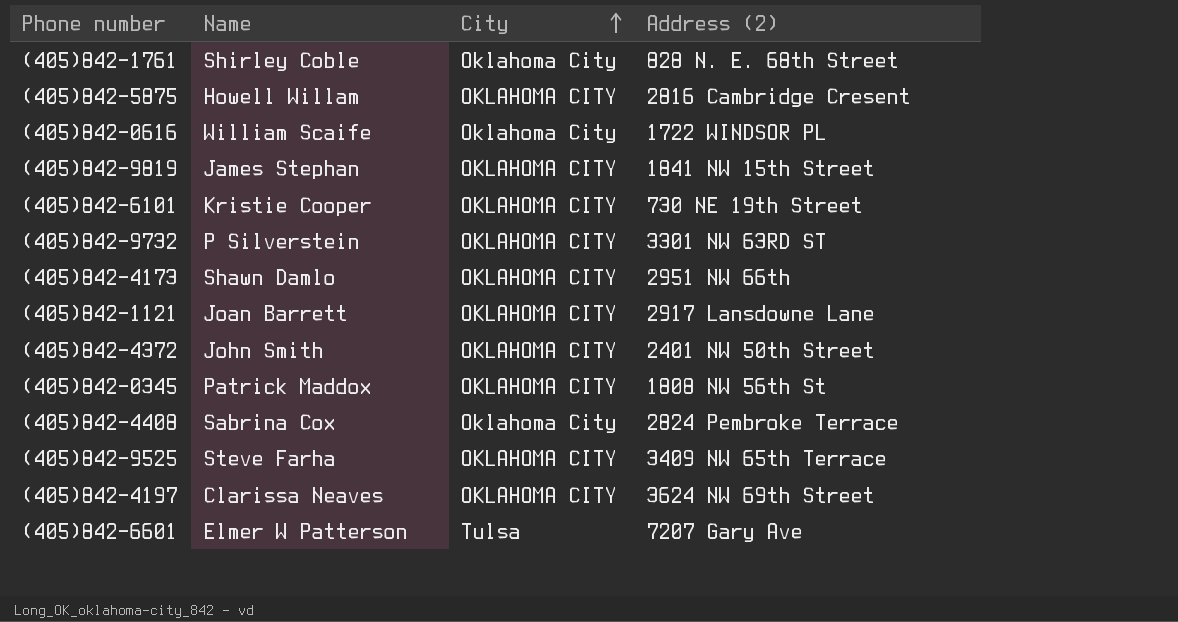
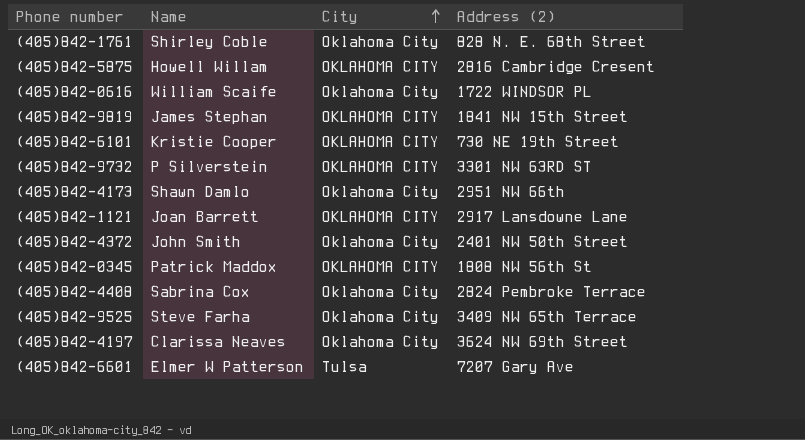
(405)842-4173 | City: OKLAHOMA CITY -> Oklahoma City
(405)842-4372 | City: OKLAHOMA CITY -> Oklahoma City
(405)842-9525 | City: OKLAHOMA CITY -> Oklahoma City
(405)842-4197 | City: OKLAHOMA CITY -> Oklahoma City

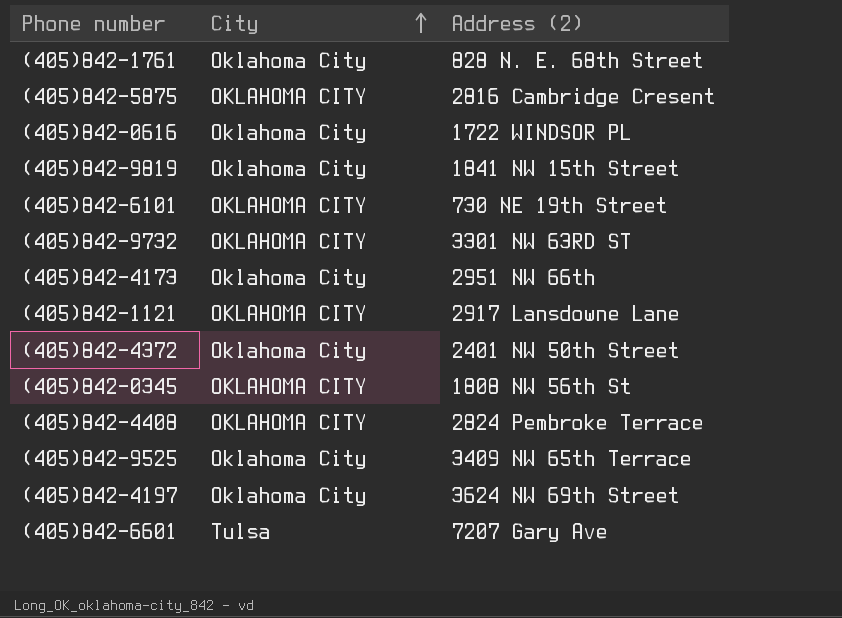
column Name | position: 2 -> none
(405)842-9819 | City: OKLAHOMA CITY -> Oklahoma City
(405)842-4408 | City: Oklahoma City -> OKLAHOMA CITY

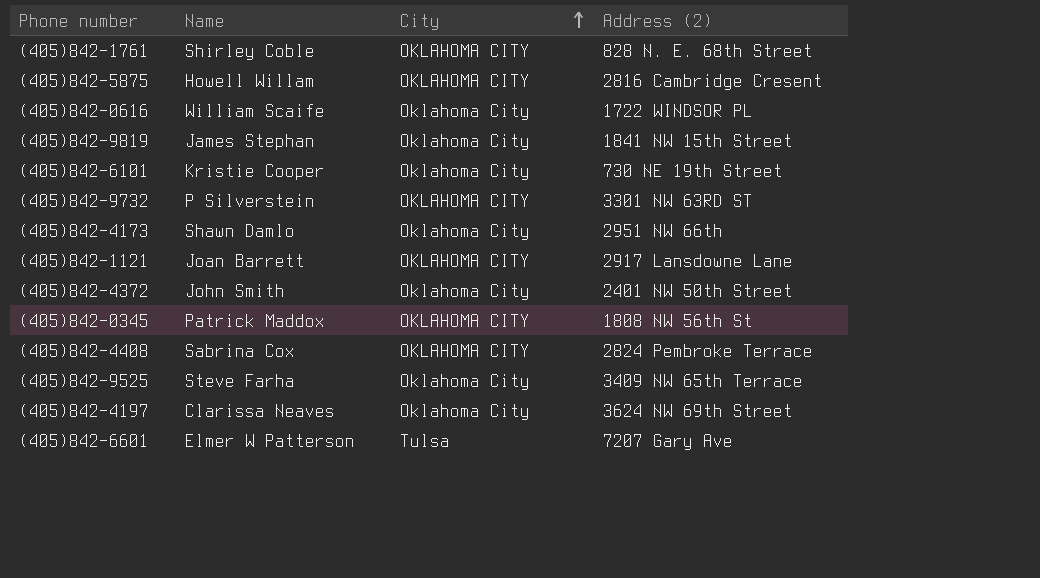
column Name | position: none -> 2
(405)842-1761 | City: Oklahoma City -> OKLAHOMA CITY
(405)842-6101 | City: OKLAHOMA CITY -> Oklahoma City

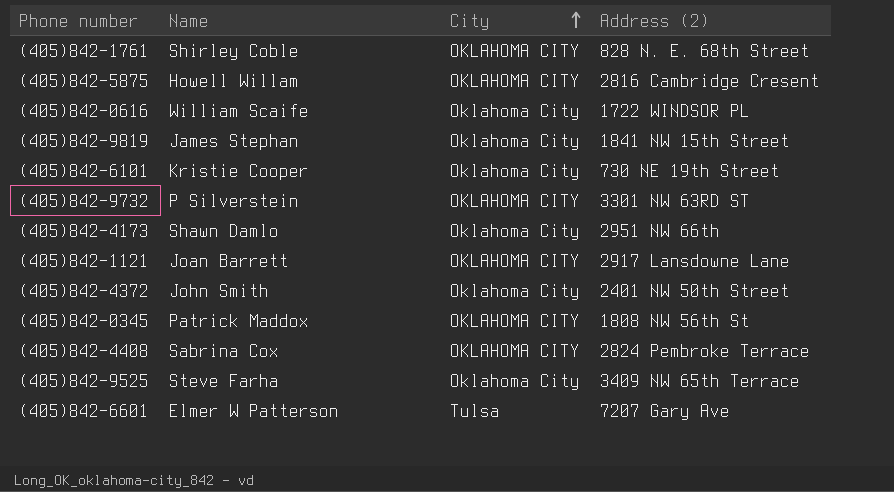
row (405)842-4197: Clarissa Neaves | Oklahoma City | 3624 NW 69th Street -> none

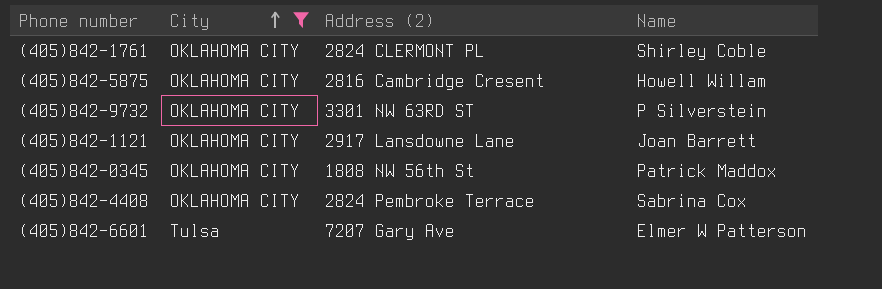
filter: none -> City != Oklahoma City
column Name | position: 2 -> 4
(405)842-1761 | Address (2): 828 N. E. 68th Street -> 2824 CLERMONT PL

